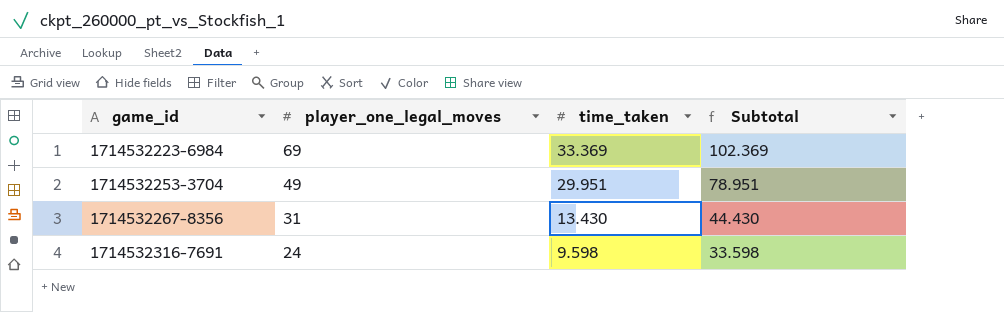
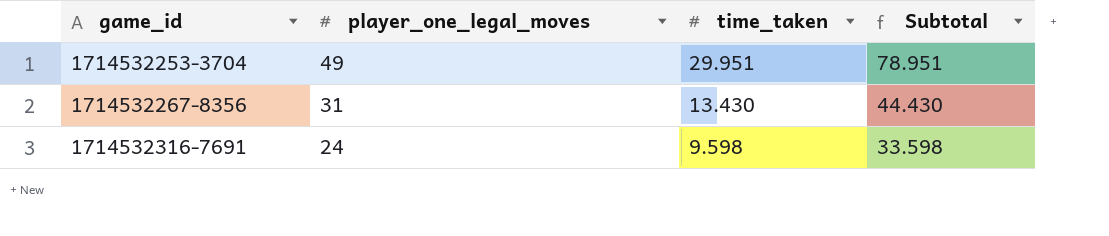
row 1714532223-6984: 69 | 33.369 | 102.369 -> none

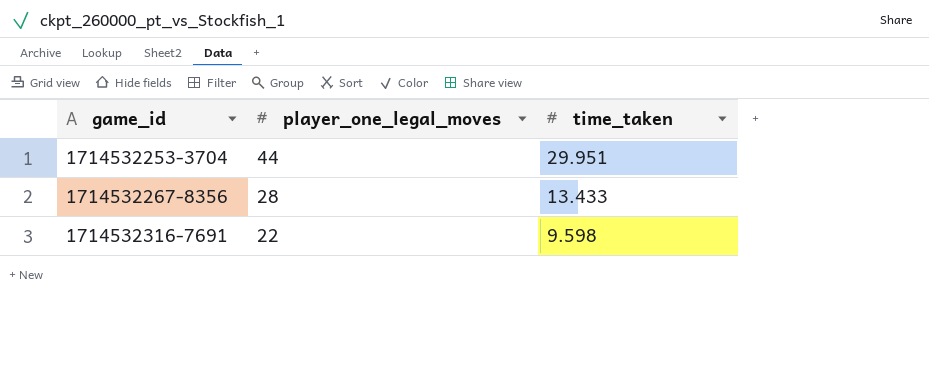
column Subtotal | formula: [player_one_legal_moves] + [time_taken] -> none
1714532253-3704 | player_one_legal_moves: 49 -> 44
1714532267-8356 | player_one_legal_moves: 31 -> 28
1714532267-8356 | time_taken: 13.430 -> 13.433
1714532316-7691 | player_one_legal_moves: 24 -> 22

